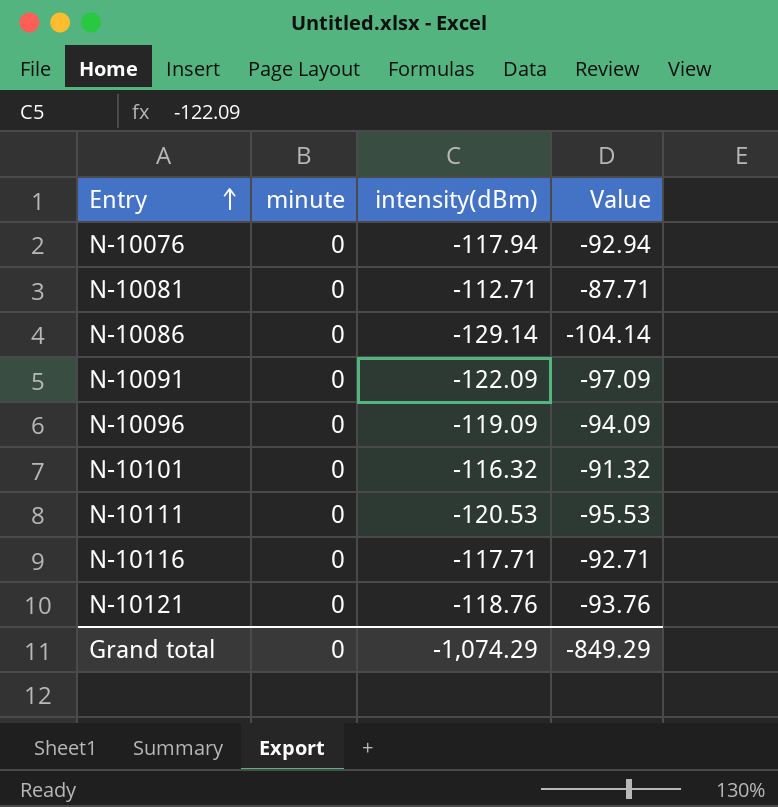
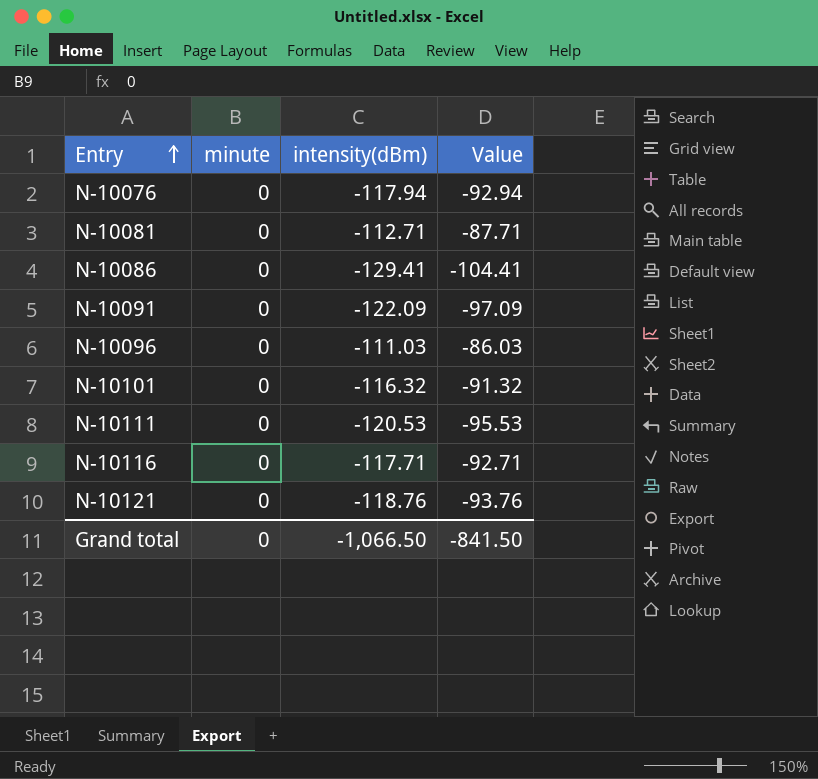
N-10086 | intensity(dBm): -129.14 -> -129.41
N-10086 | Value: -104.14 -> -104.41
N-10096 | intensity(dBm): -119.09 -> -111.03
N-10096 | Value: -94.09 -> -86.03
Grand total | intensity(dBm): -1,074.29 -> -1,066.50
Grand total | Value: -849.29 -> -841.50

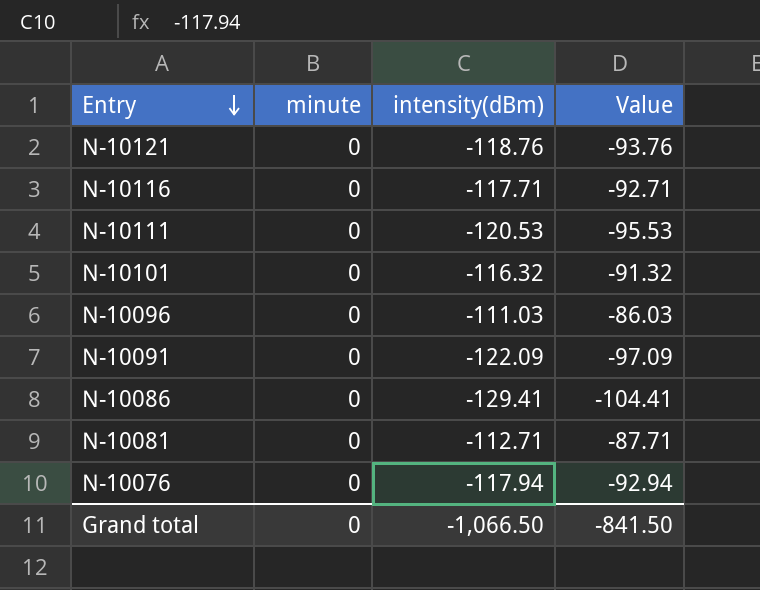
row order: Entry ascending -> Entry descending

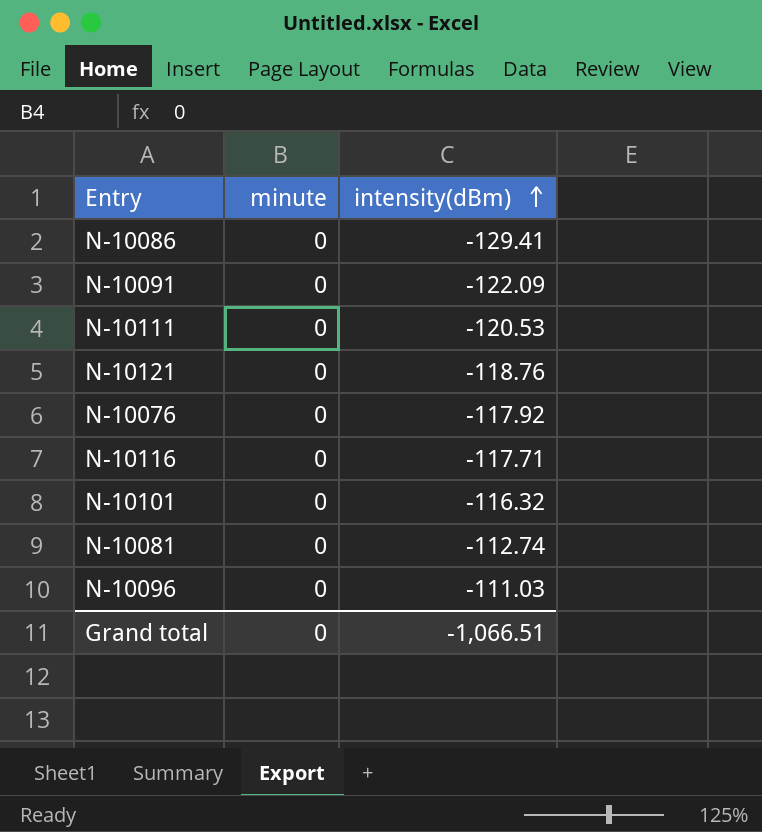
row order: Entry descending -> intensity(dBm) ascending
column Value | formula: [intensity(dBm)] + 25 -> none
N-10076 | intensity(dBm): -117.94 -> -117.92
N-10081 | intensity(dBm): -112.71 -> -112.74
Grand total | intensity(dBm): -1,066.50 -> -1,066.51

